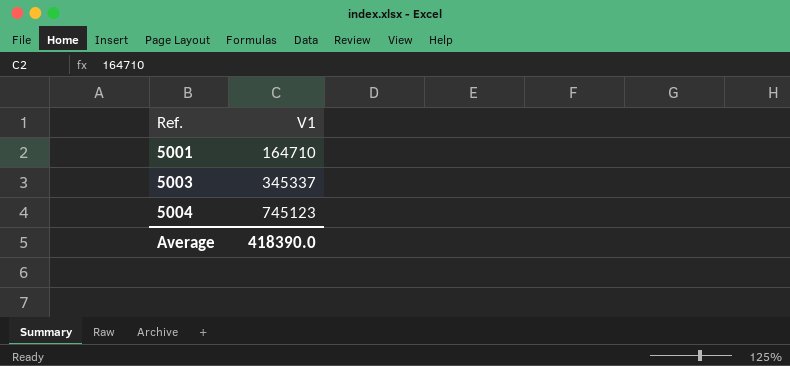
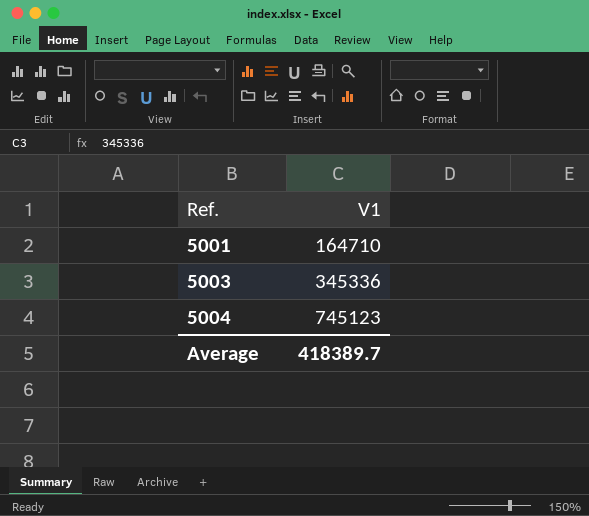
5003 | V1: 345337 -> 345336
Average | V1: 418390.0 -> 418389.7

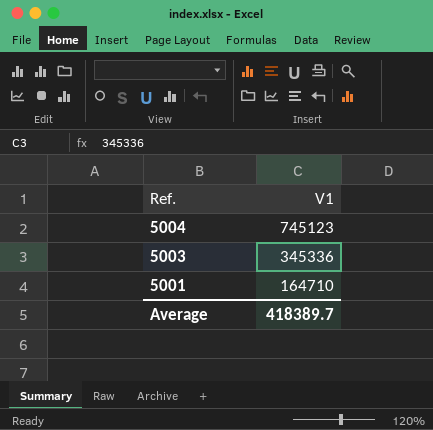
row order: Ref. ascending -> Ref. descending

